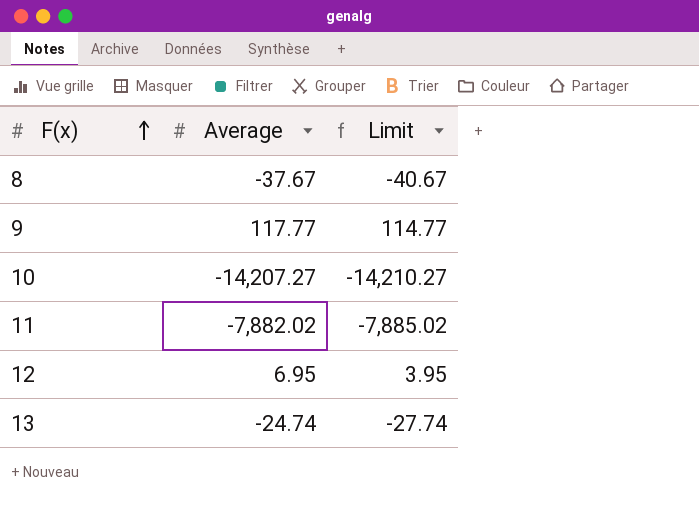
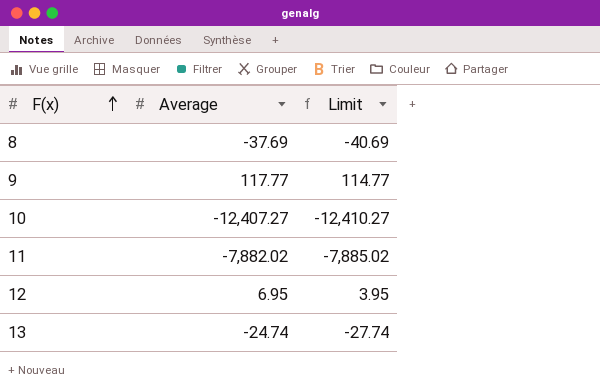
8 | Average: -37.67 -> -37.69
8 | Limit: -40.67 -> -40.69
10 | Average: -14,207.27 -> -12,407.27
10 | Limit: -14,210.27 -> -12,410.27

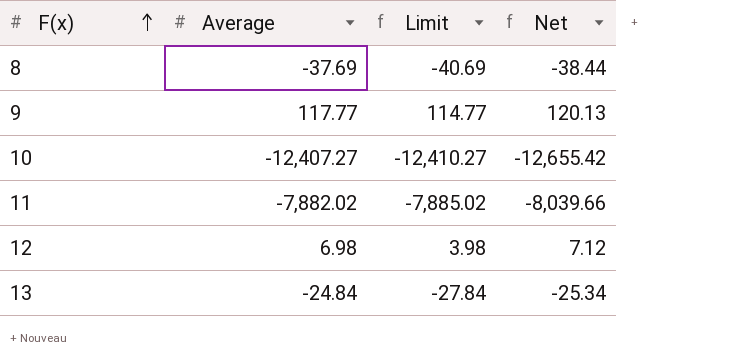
column Net | formula: none -> [Average] * 1.02
12 | Average: 6.95 -> 6.98
12 | Limit: 3.95 -> 3.98
13 | Average: -24.74 -> -24.84
13 | Limit: -27.74 -> -27.84

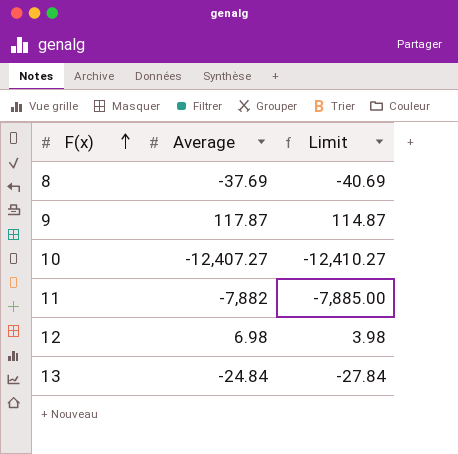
column Net | formula: [Average] * 1.02 -> none
9 | Average: 117.77 -> 117.87
9 | Limit: 114.77 -> 114.87
11 | Average: -7,882.02 -> -7,882
11 | Limit: -7,885.02 -> -7,885.00

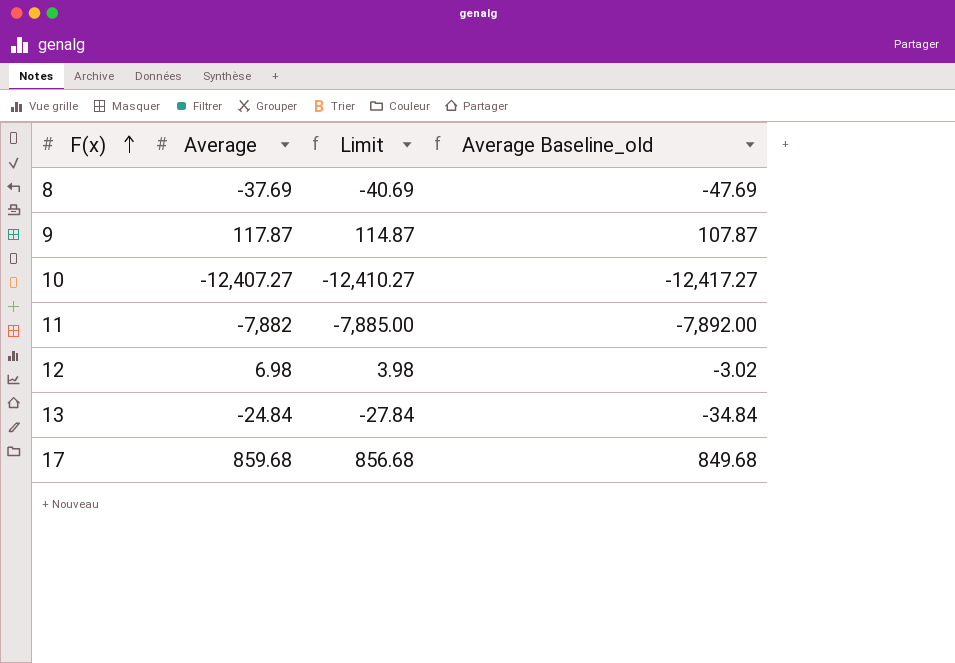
column Average Baseline_old | formula: none -> [Average] - 10
row 17: none -> 859.68 | 856.68 | 849.68

